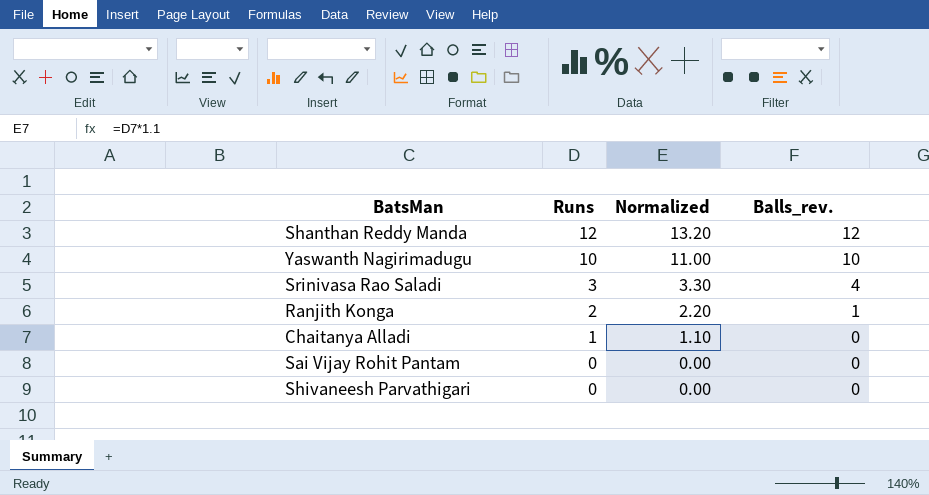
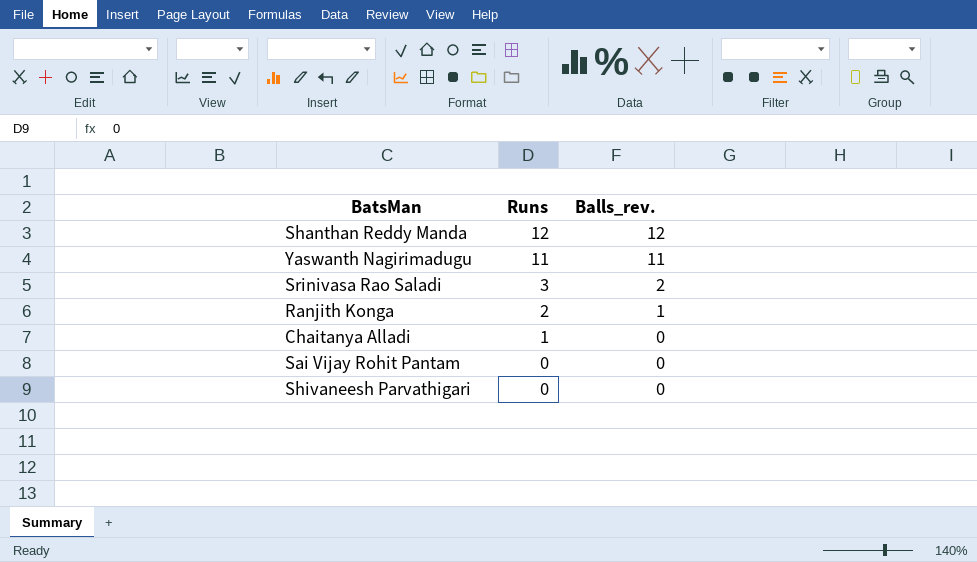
column Normalized | formula: [Runs] * 1.1 -> none
Yaswanth Nagirimadugu | Runs: 10 -> 11
Yaswanth Nagirimadugu | Balls_rev.: 10 -> 11
Srinivasa Rao Saladi | Balls_rev.: 4 -> 2

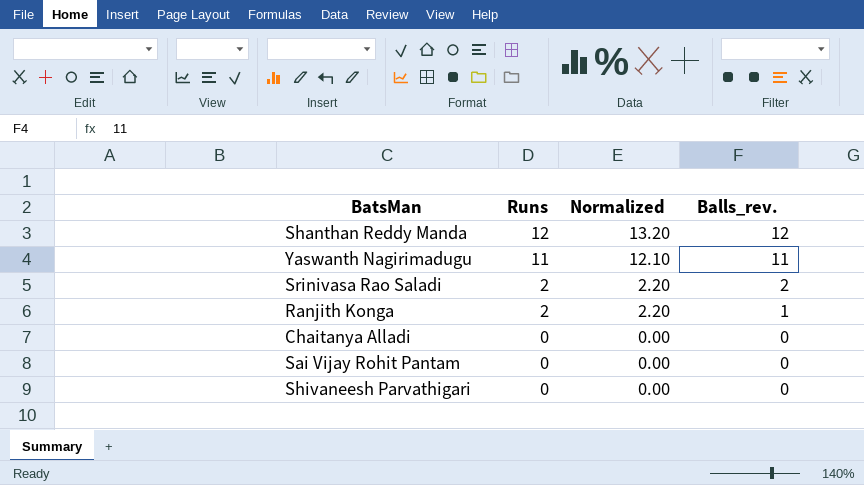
column Normalized | formula: none -> [Runs] * 1.1
Srinivasa Rao Saladi | Runs: 3 -> 2
Chaitanya Alladi | Runs: 1 -> 0

